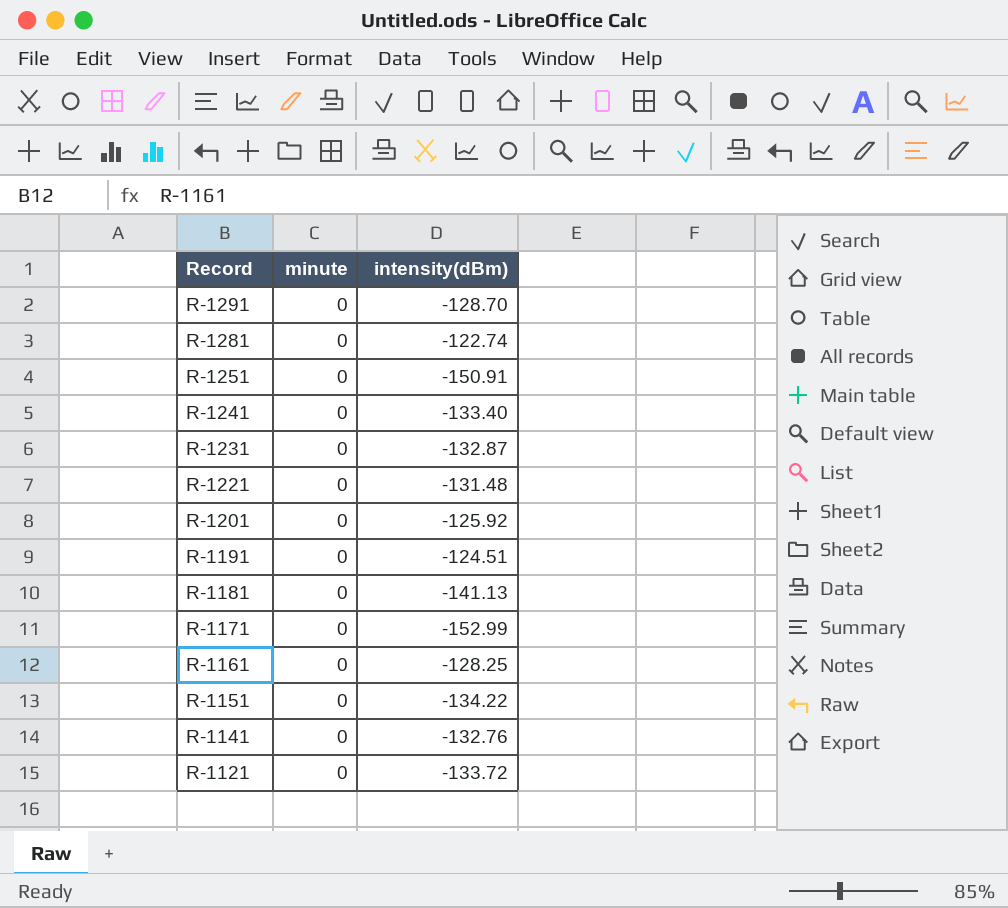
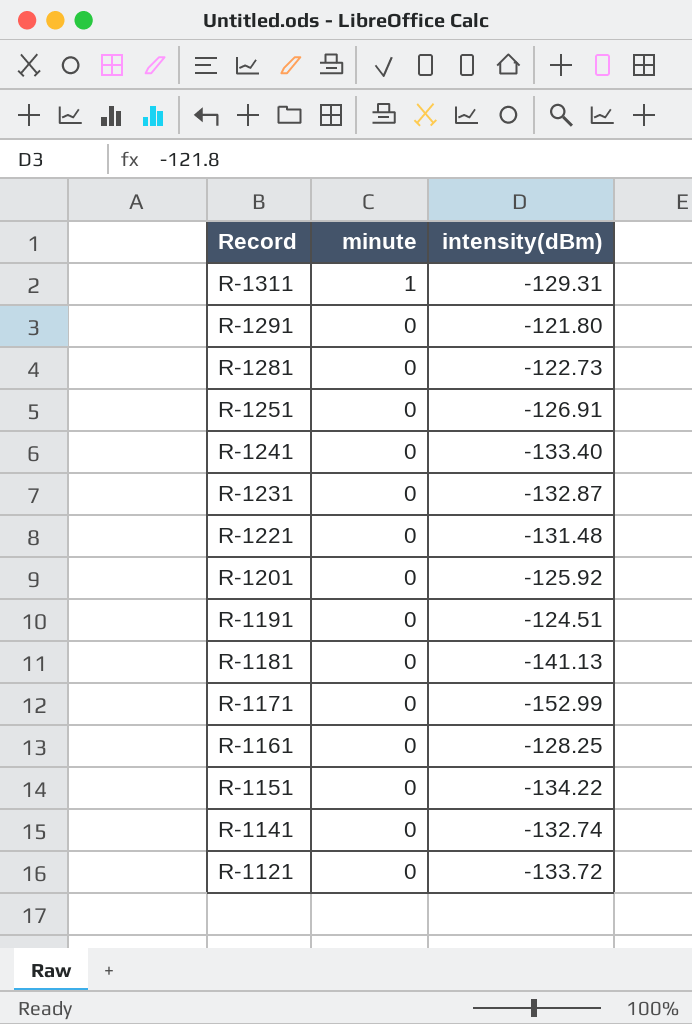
row R-1311: none -> 1 | -129.31
R-1291 | intensity(dBm): -128.70 -> -121.80
R-1281 | intensity(dBm): -122.74 -> -122.73
R-1251 | intensity(dBm): -150.91 -> -126.91
R-1141 | intensity(dBm): -132.76 -> -132.74

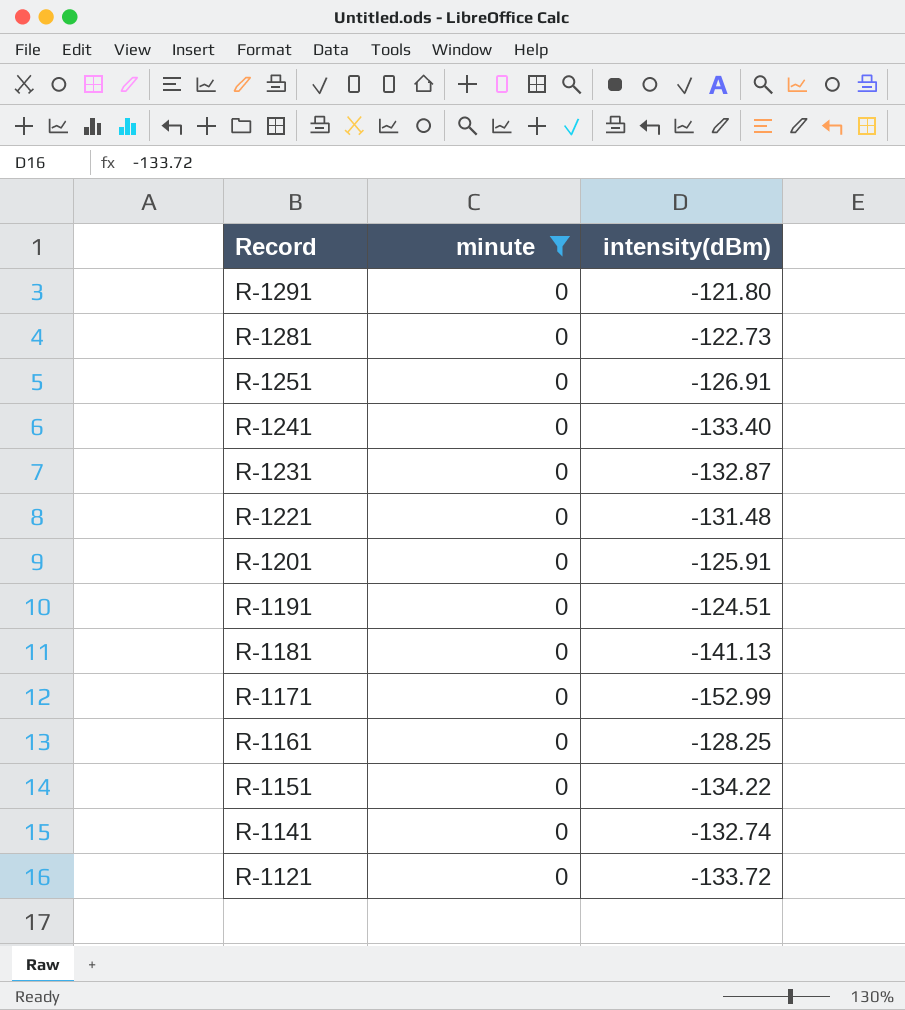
filter: none -> minute = 0
R-1201 | intensity(dBm): -125.92 -> -125.91

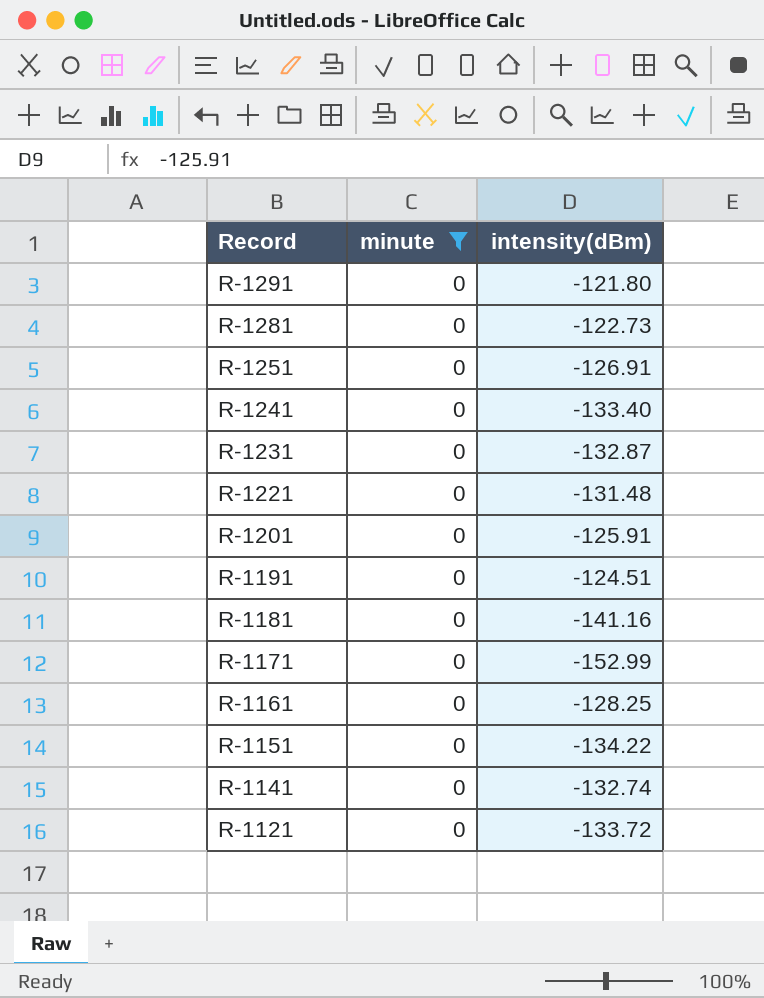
R-1181 | intensity(dBm): -141.13 -> -141.16

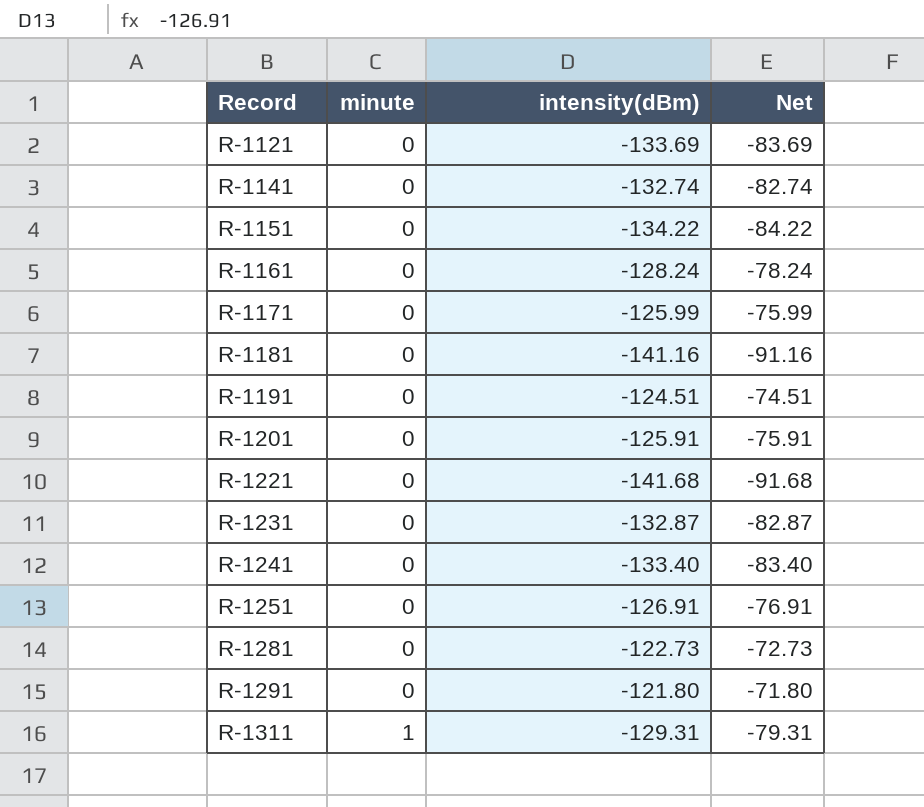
filter: minute = 0 -> none
row order: Record descending -> Record ascending
column Net | formula: none -> [intensity(dBm)] + 50
R-1121 | intensity(dBm): -133.72 -> -133.69
R-1161 | intensity(dBm): -128.25 -> -128.24
R-1171 | intensity(dBm): -152.99 -> -125.99
R-1221 | intensity(dBm): -131.48 -> -141.68

